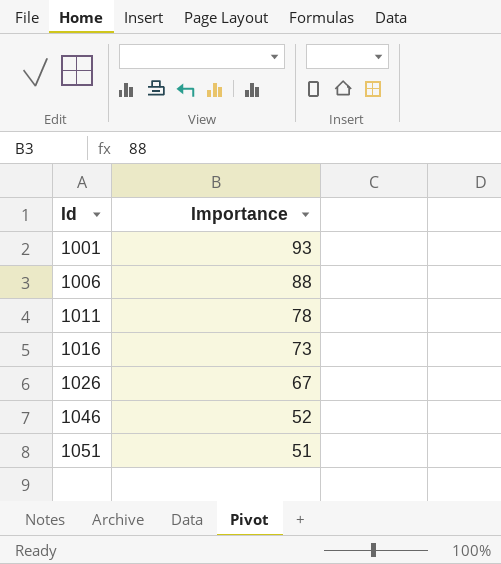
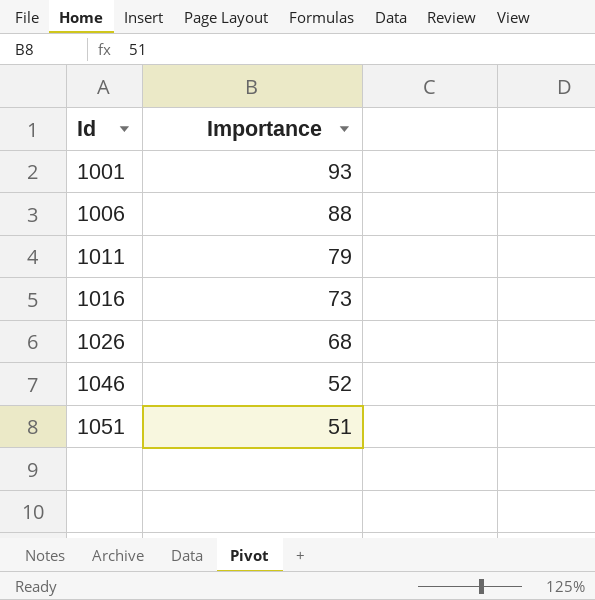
1011 | Importance: 78 -> 79
1026 | Importance: 67 -> 68

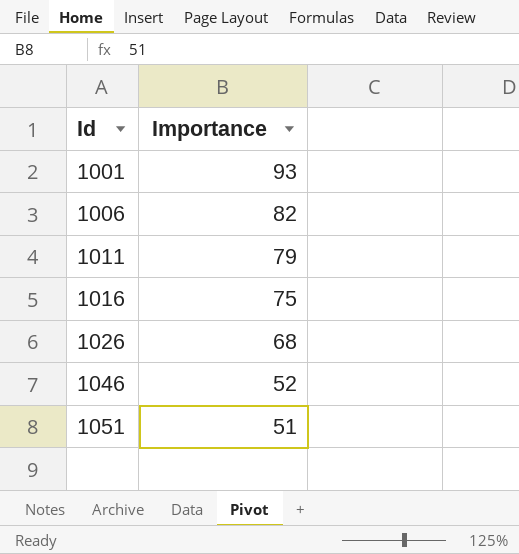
1006 | Importance: 88 -> 82
1016 | Importance: 73 -> 75

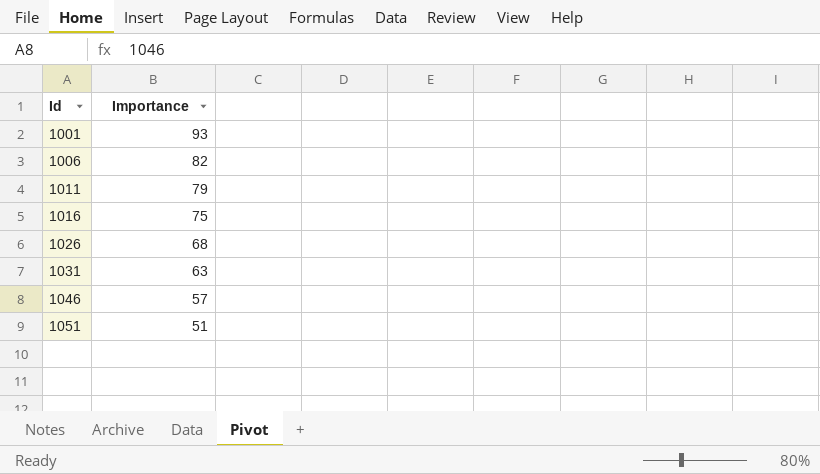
row 1031: none -> 63
1046 | Importance: 52 -> 57

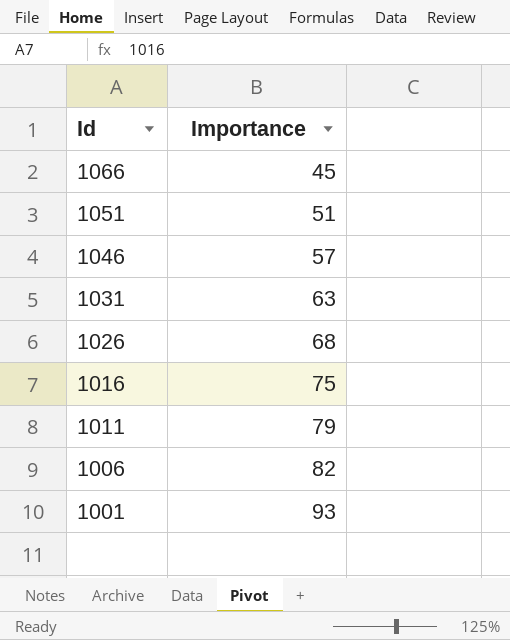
row order: Id ascending -> Id descending
row 1066: none -> 45

